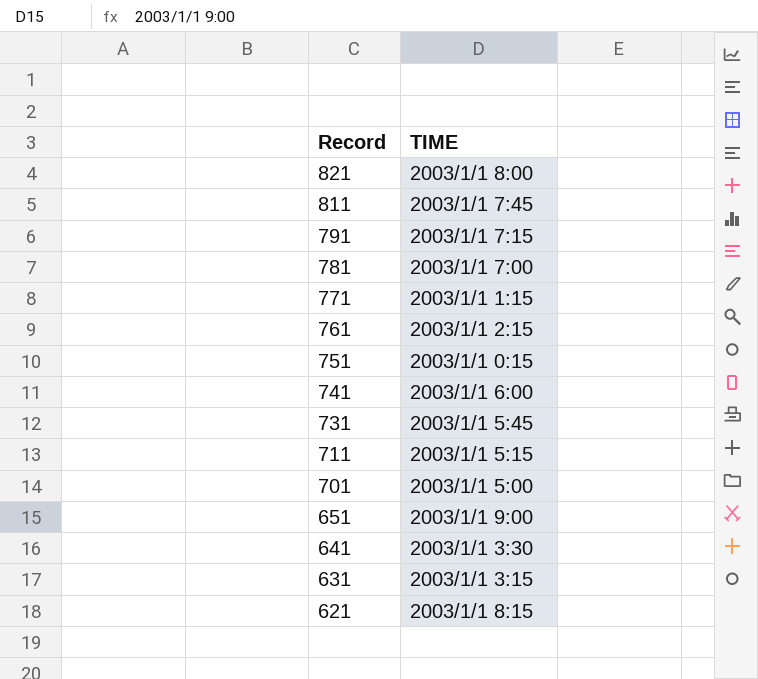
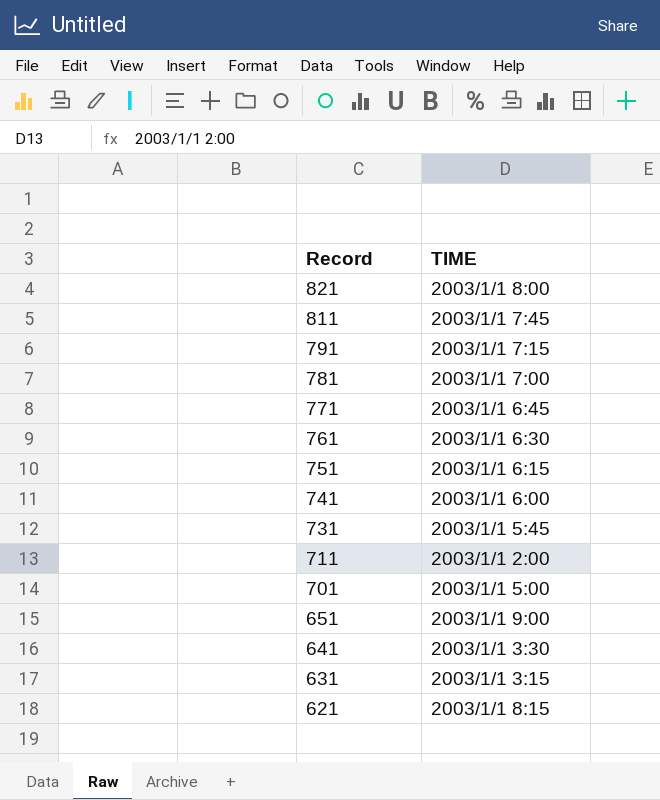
771 | TIME: 2003/1/1 1:15 -> 2003/1/1 6:45
761 | TIME: 2003/1/1 2:15 -> 2003/1/1 6:30
751 | TIME: 2003/1/1 0:15 -> 2003/1/1 6:15
711 | TIME: 2003/1/1 5:15 -> 2003/1/1 2:00

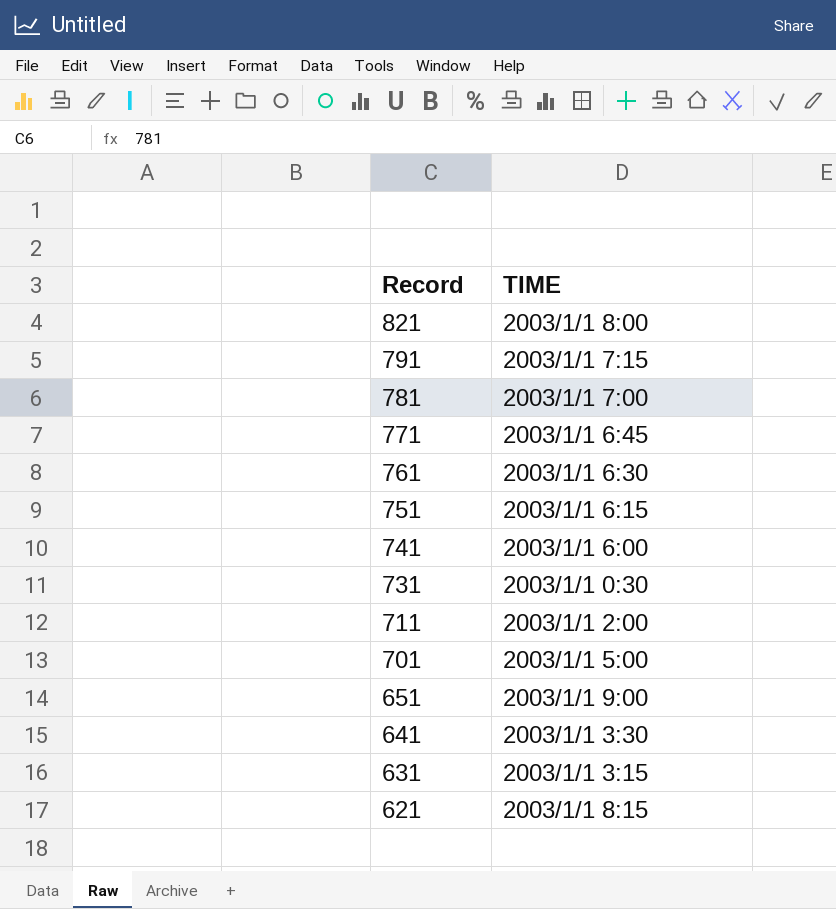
row 811: 2003/1/1 7:45 -> none
731 | TIME: 2003/1/1 5:45 -> 2003/1/1 0:30

